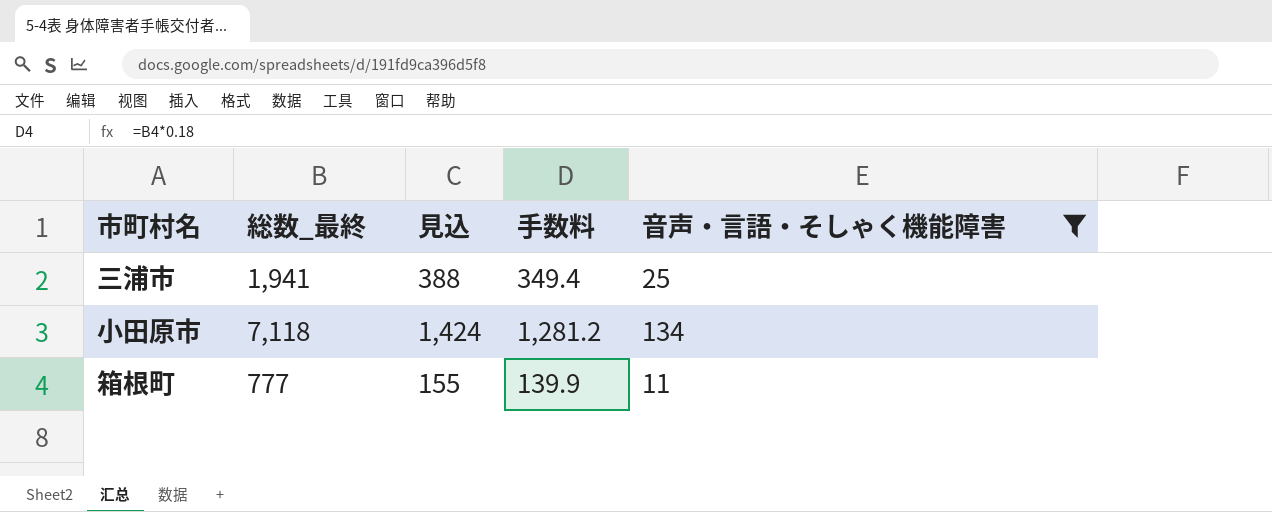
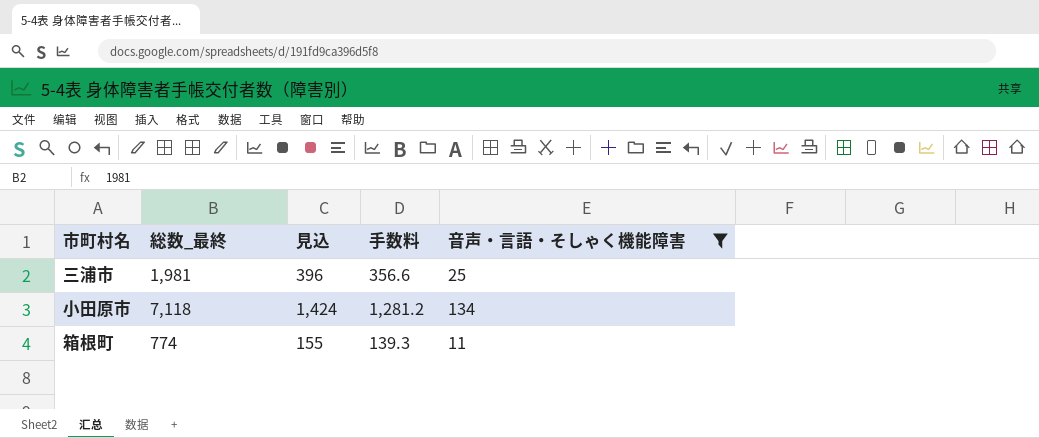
三浦市 | 総数_最終: 1,941 -> 1,981
三浦市 | 見込: 388 -> 396
三浦市 | 手数料: 349.4 -> 356.6
箱根町 | 総数_最終: 777 -> 774
箱根町 | 手数料: 139.9 -> 139.3

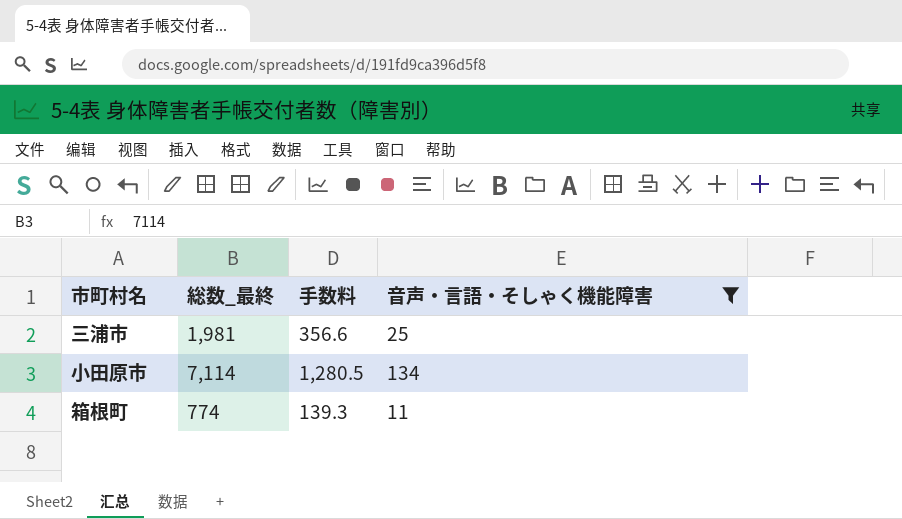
column 見込 | formula: [総数_最終] * 0.2 -> none
小田原市 | 総数_最終: 7,118 -> 7,114
小田原市 | 手数料: 1,281.2 -> 1,280.5

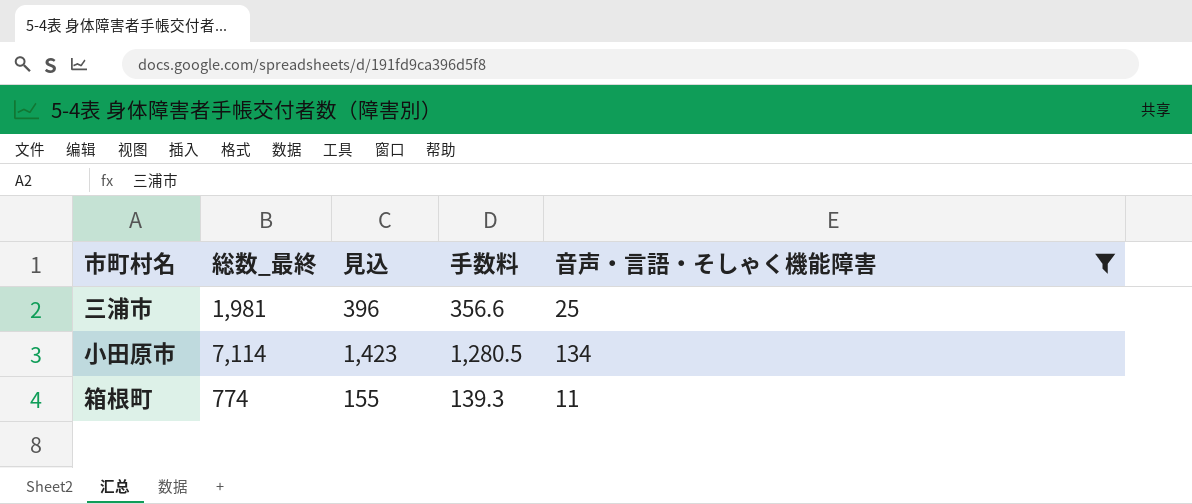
column 見込 | formula: none -> [総数_最終] * 0.2

